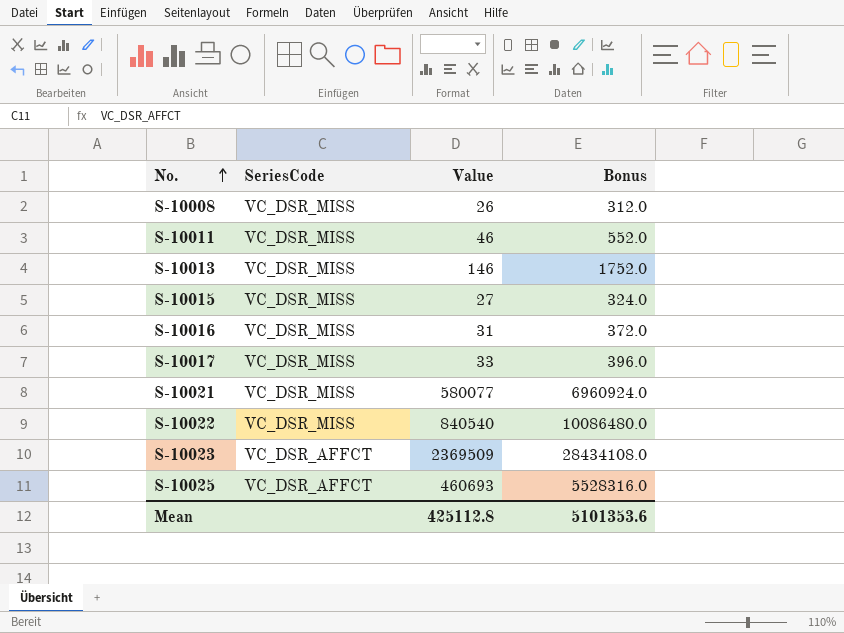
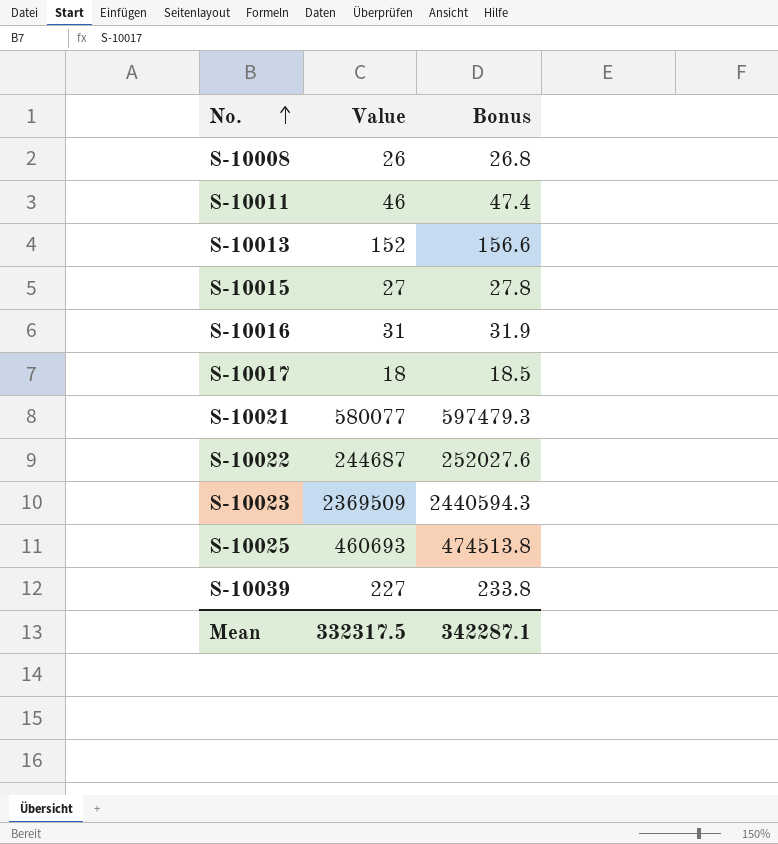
column SeriesCode | position: 2 -> none
column Bonus | formula: [Value] * 12 -> [Value] * 1.03
S-10013 | Value: 146 -> 152
S-10017 | Value: 33 -> 18
S-10022 | Value: 840540 -> 244687
row S-10039: none -> 227 | 233.8
Mean | Value: 425112.8 -> 332317.5
Mean | Bonus: 5101353.6 -> 342287.1

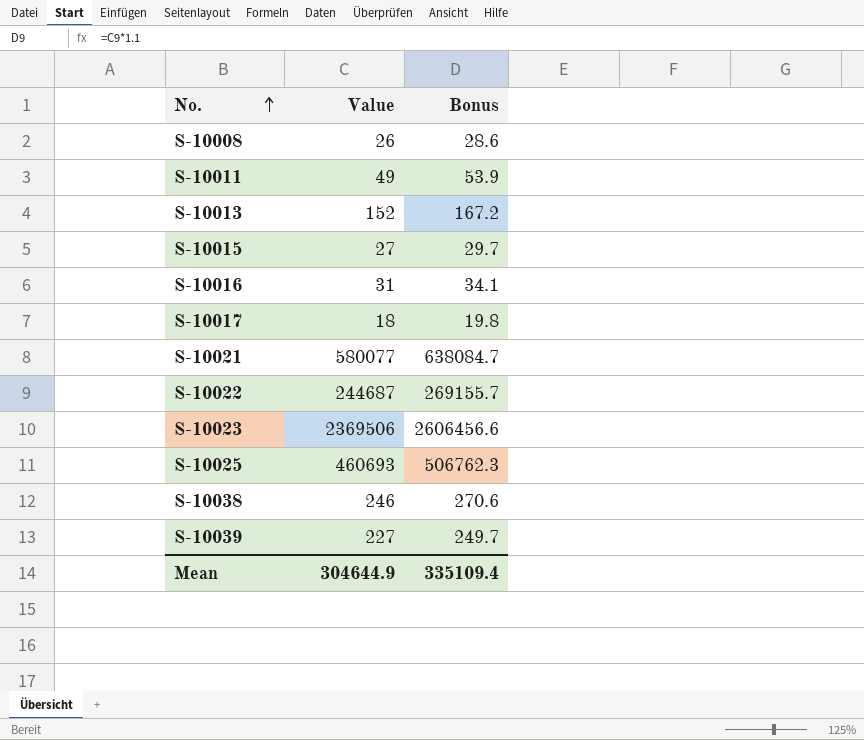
column Bonus | formula: [Value] * 1.03 -> [Value] * 1.1
S-10011 | Value: 46 -> 49
S-10023 | Value: 2369509 -> 2369506
row S-10038: none -> 246 | 270.6
Mean | Value: 332317.5 -> 304644.9
Mean | Bonus: 342287.1 -> 335109.4

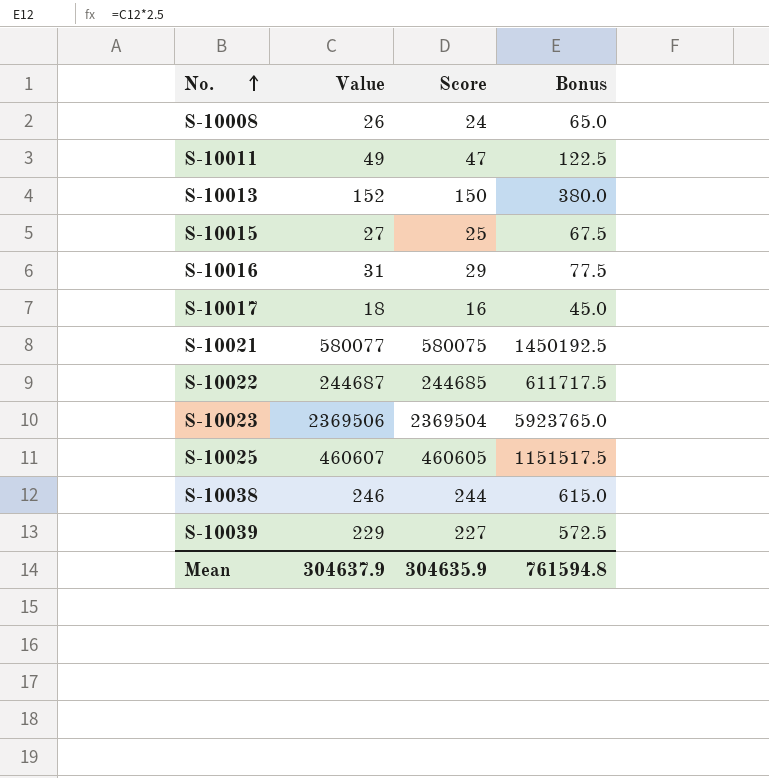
column Score | formula: none -> [Value] - 2
column Bonus | formula: [Value] * 1.1 -> [Value] * 2.5
S-10025 | Value: 460693 -> 460607
S-10039 | Value: 227 -> 229
Mean | Value: 304644.9 -> 304637.9
Mean | Bonus: 335109.4 -> 761594.8

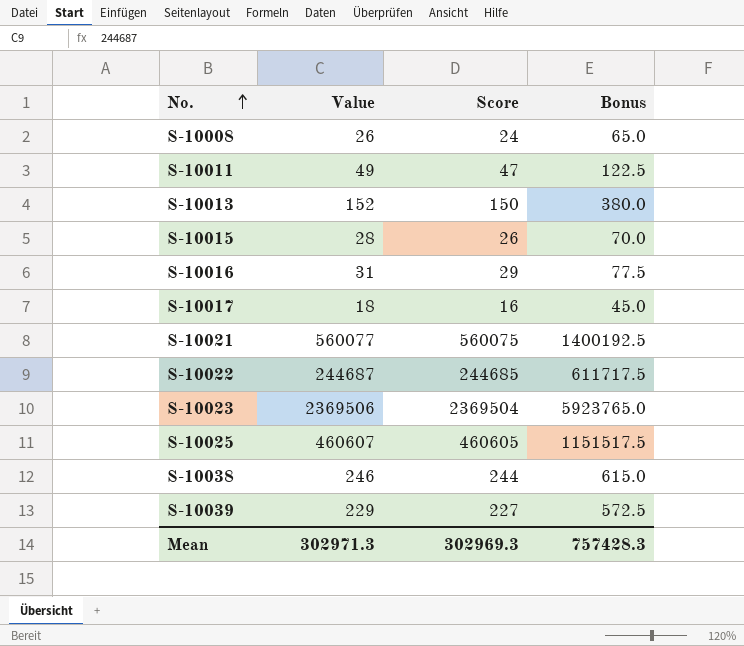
S-10015 | Value: 27 -> 28
S-10015 | Score: 25 -> 26
S-10015 | Bonus: 67.5 -> 70.0
S-10021 | Value: 580077 -> 560077
S-10021 | Score: 580075 -> 560075
S-10021 | Bonus: 1450192.5 -> 1400192.5
Mean | Value: 304637.9 -> 302971.3
Mean | Score: 304635.9 -> 302969.3
Mean | Bonus: 761594.8 -> 757428.3

